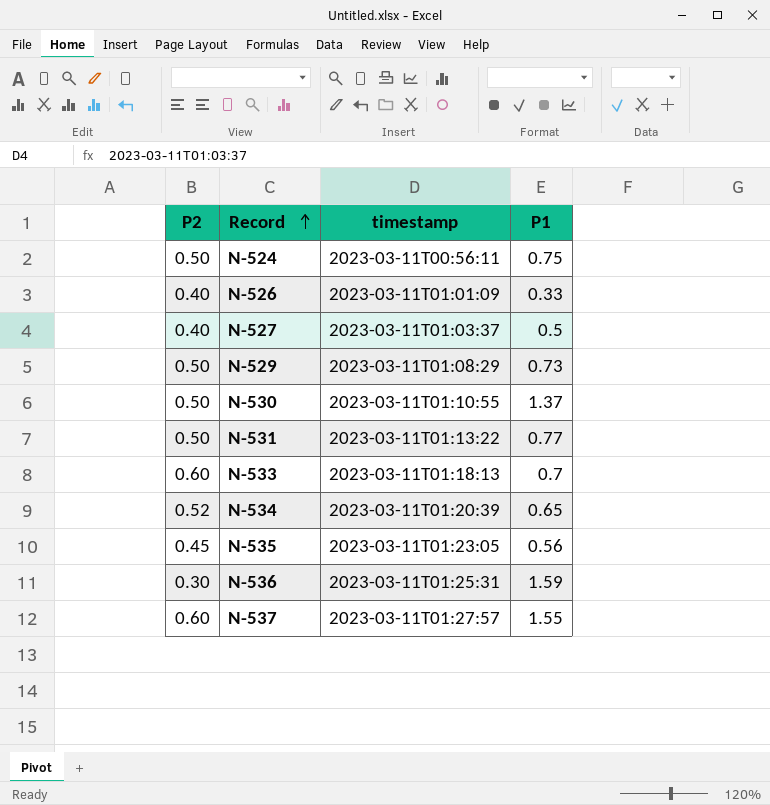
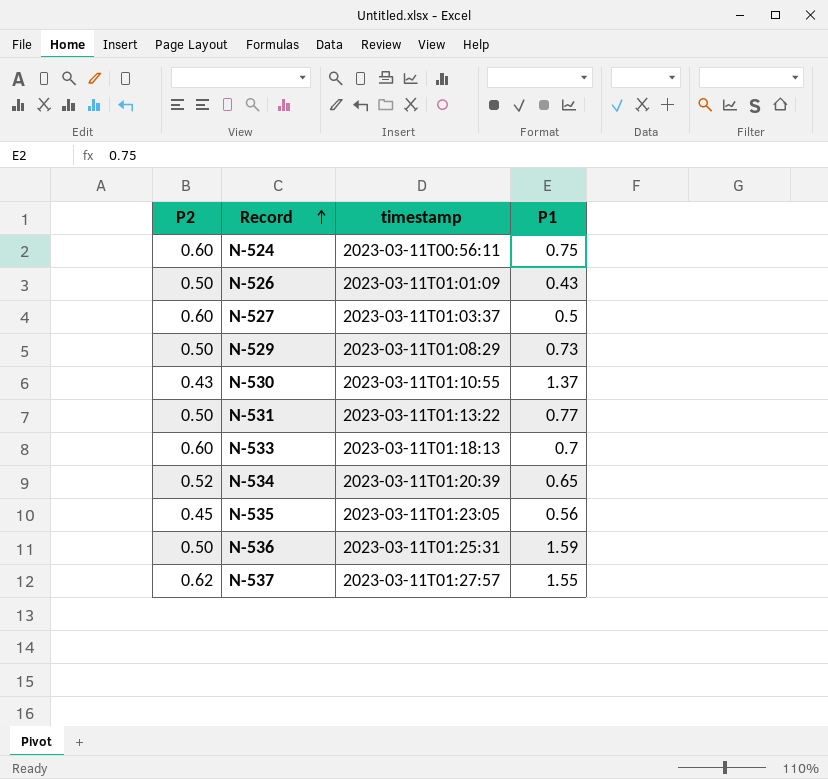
N-524 | P2: 0.50 -> 0.60
N-526 | P2: 0.40 -> 0.50
N-526 | P1: 0.33 -> 0.43
N-527 | P2: 0.40 -> 0.60
N-530 | P2: 0.50 -> 0.43
N-536 | P2: 0.30 -> 0.50
N-537 | P2: 0.60 -> 0.62

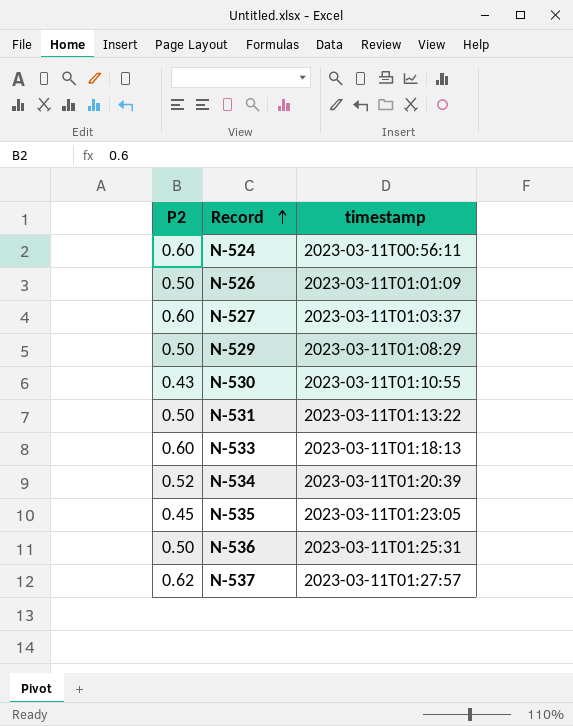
column P1 | position: 4 -> none

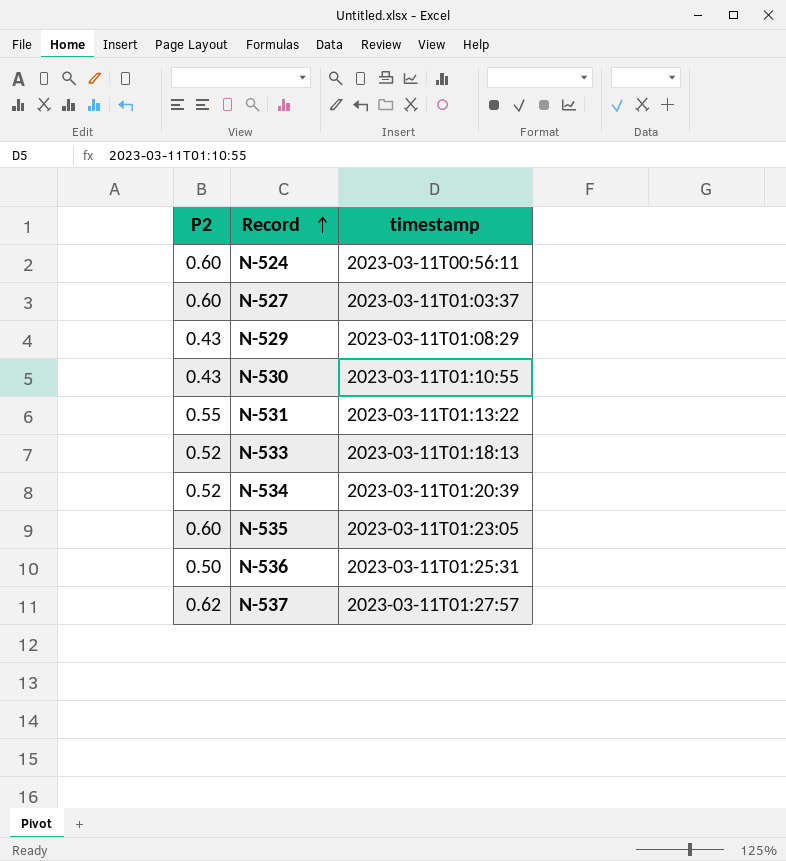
row N-526: 0.50 | 2023-03-11T01:01:09 -> none
N-529 | P2: 0.50 -> 0.43
N-531 | P2: 0.50 -> 0.55
N-533 | P2: 0.60 -> 0.52
N-535 | P2: 0.45 -> 0.60

